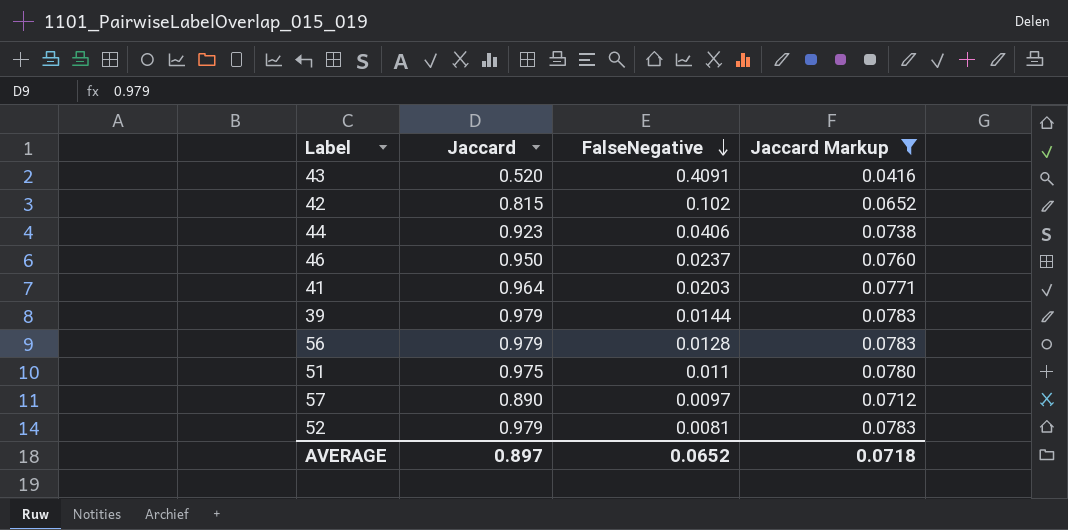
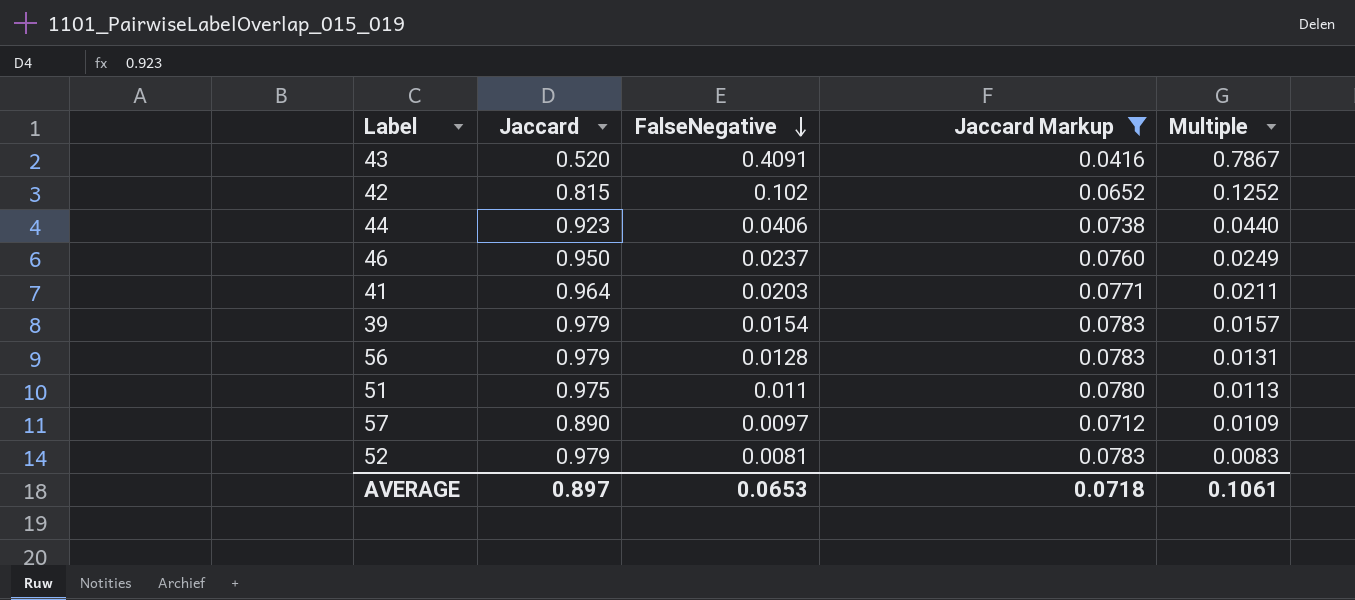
column Multiple | formula: none -> [FalseNegative] / [Jaccard]
39 | FalseNegative: 0.0144 -> 0.0154
AVERAGE | FalseNegative: 0.0652 -> 0.0653

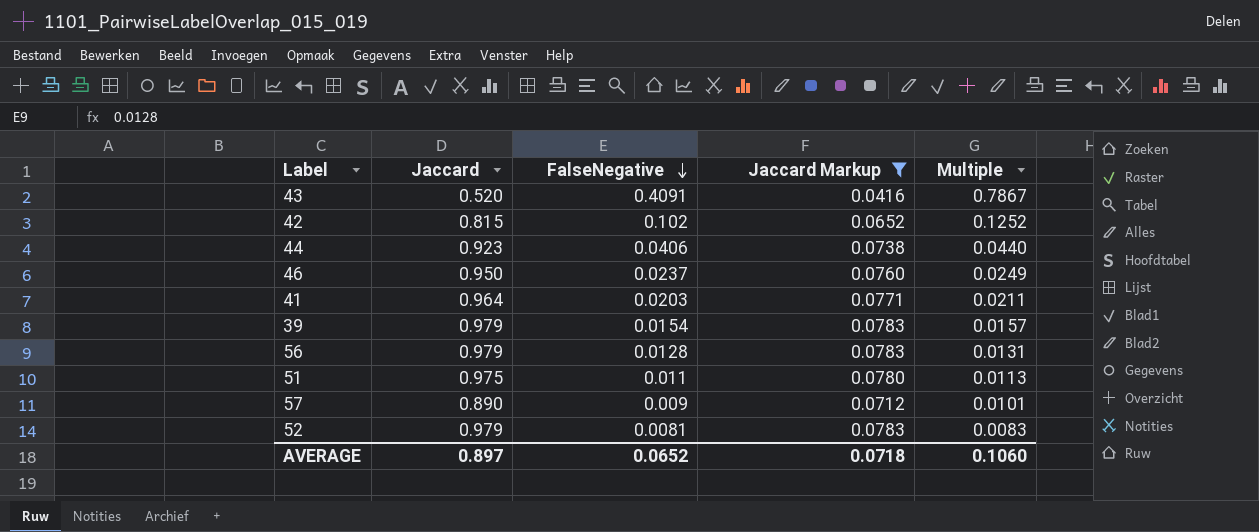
57 | FalseNegative: 0.0097 -> 0.009
57 | Multiple: 0.0109 -> 0.0101
AVERAGE | FalseNegative: 0.0653 -> 0.0652
AVERAGE | Multiple: 0.1061 -> 0.1060

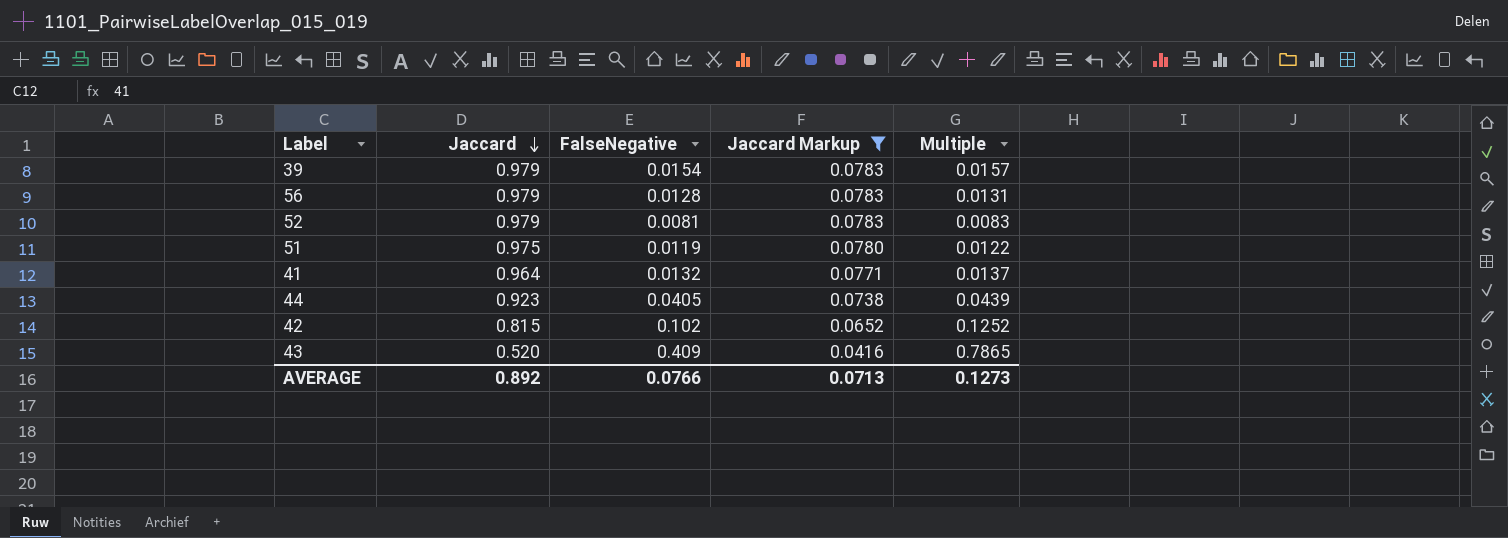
row order: FalseNegative descending -> Jaccard descending
row 46: 0.950 | 0.0237 | 0.0760 | 0.0249 -> none
row 57: 0.890 | 0.009 | 0.0712 | 0.0101 -> none
51 | FalseNegative: 0.011 -> 0.0119
51 | Multiple: 0.0113 -> 0.0122
41 | FalseNegative: 0.0203 -> 0.0132
41 | Multiple: 0.0211 -> 0.0137
44 | FalseNegative: 0.0406 -> 0.0405
44 | Multiple: 0.0440 -> 0.0439
43 | FalseNegative: 0.4091 -> 0.409
43 | Multiple: 0.7867 -> 0.7865
AVERAGE | Jaccard: 0.897 -> 0.892
AVERAGE | FalseNegative: 0.0652 -> 0.0766
AVERAGE | Jaccard Markup: 0.0718 -> 0.0713
AVERAGE | Multiple: 0.1060 -> 0.1273

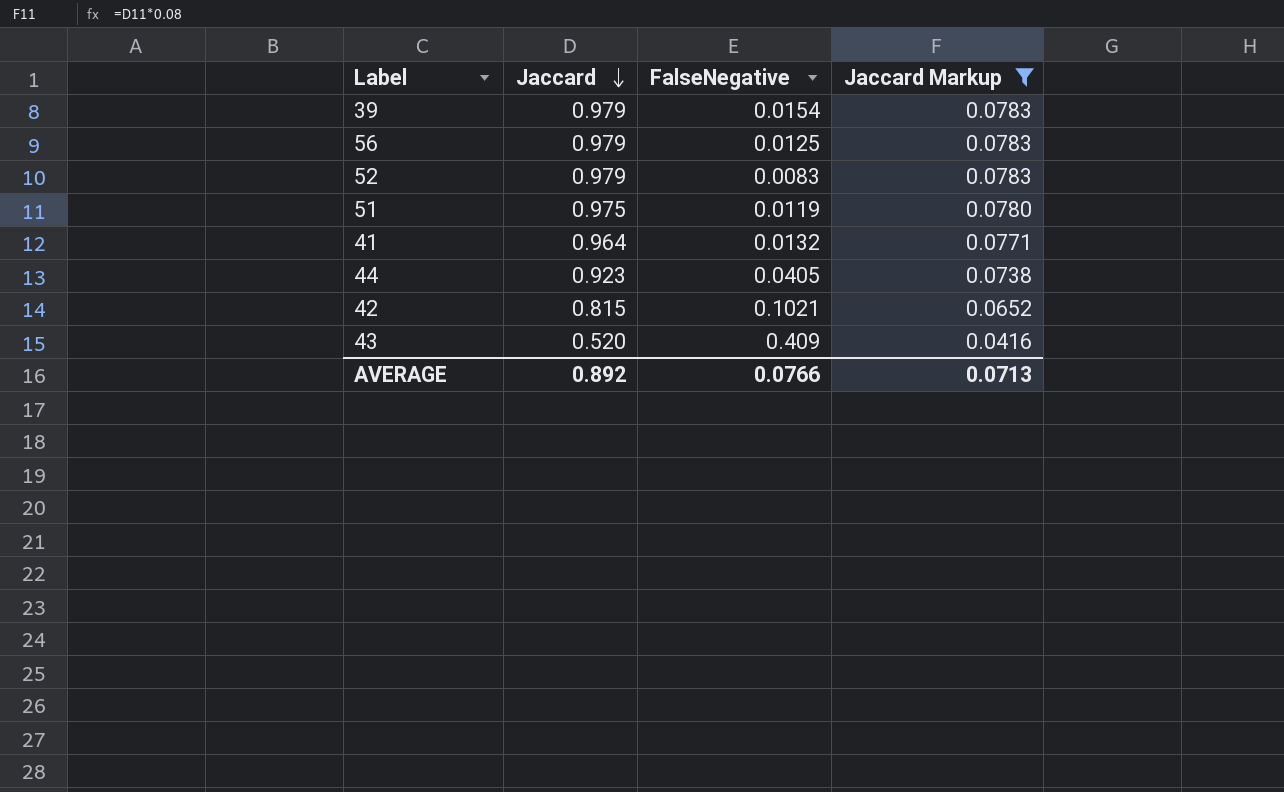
column Multiple | formula: [FalseNegative] / [Jaccard] -> none
56 | FalseNegative: 0.0128 -> 0.0125
52 | FalseNegative: 0.0081 -> 0.0083
42 | FalseNegative: 0.102 -> 0.1021

